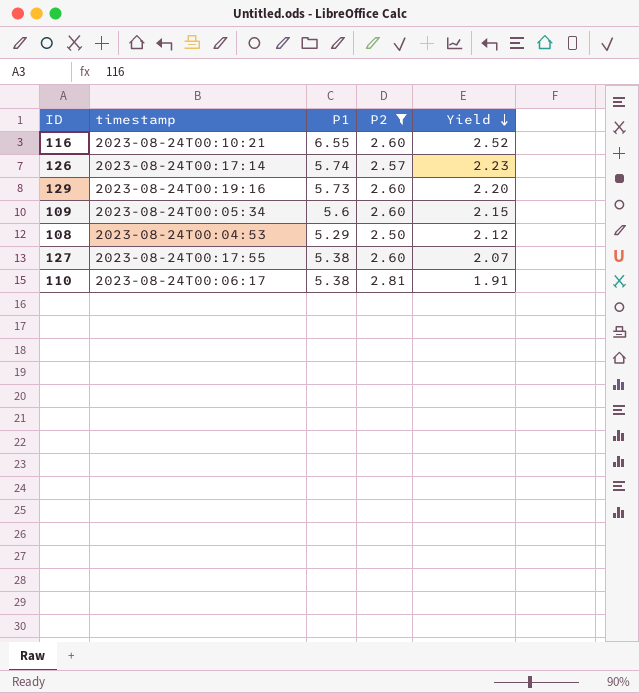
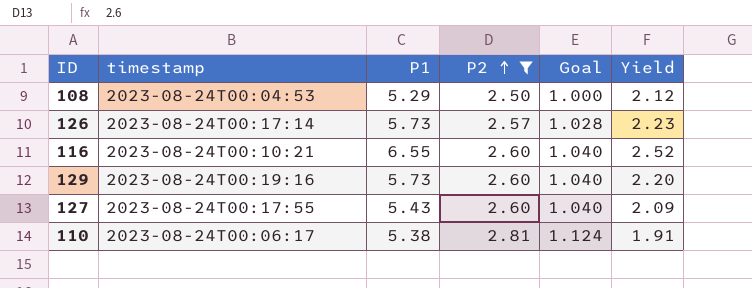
row order: Yield descending -> P2 ascending
column Goal | formula: none -> [P2] * 0.4
row 109: 2023-08-24T00:05:34 | 5.6 | 2.60 | 2.15 -> none
126 | P1: 5.74 -> 5.73
127 | P1: 5.38 -> 5.43
127 | Yield: 2.07 -> 2.09

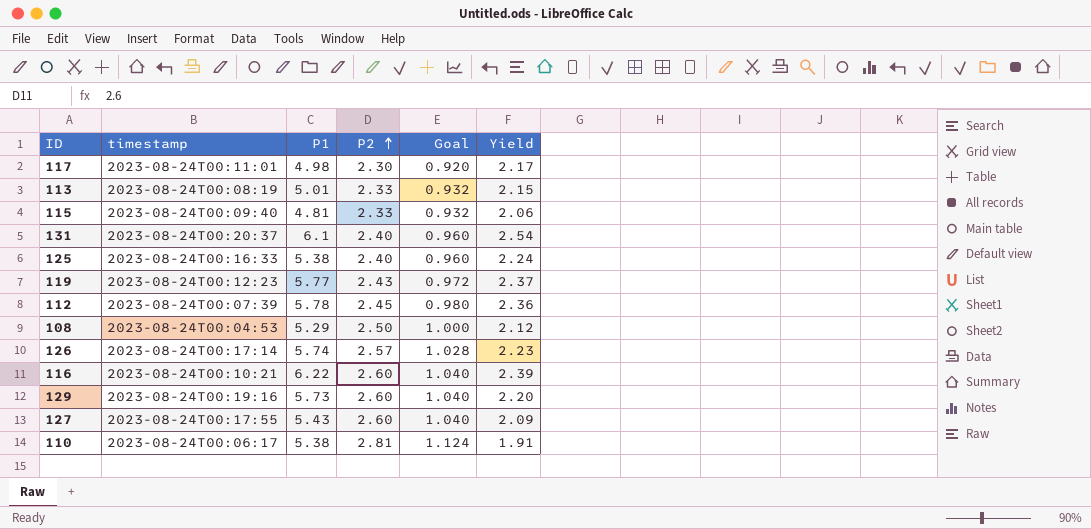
filter: P2 >= 2.50 -> none
126 | P1: 5.73 -> 5.74
116 | P1: 6.55 -> 6.22
116 | Yield: 2.52 -> 2.39

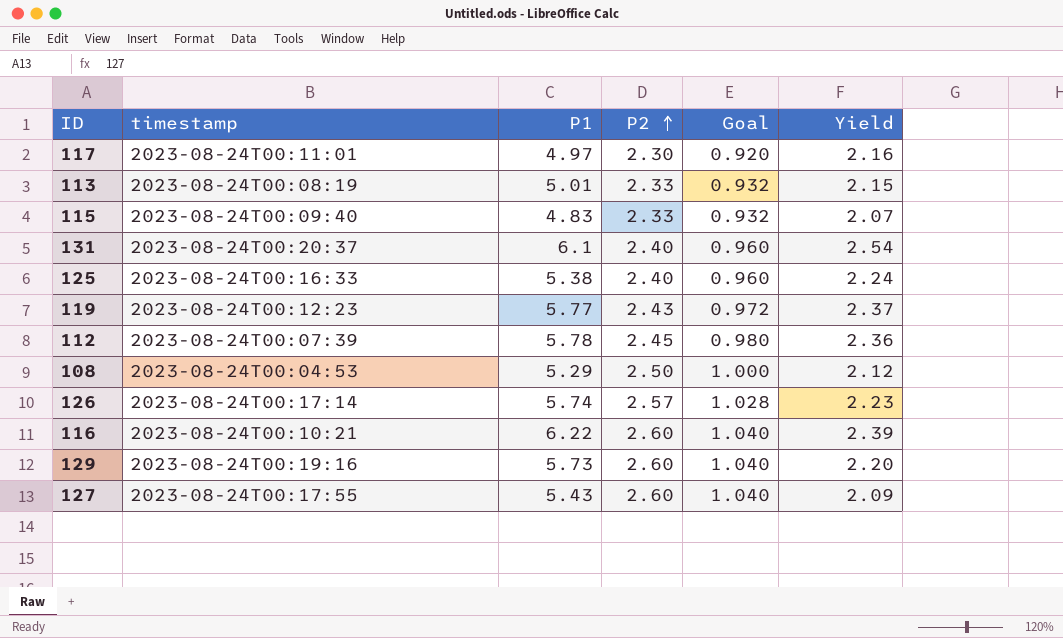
row 110: 2023-08-24T00:06:17 | 5.38 | 2.81 | 1.124 | 1.91 -> none
117 | P1: 4.98 -> 4.97
117 | Yield: 2.17 -> 2.16
115 | P1: 4.81 -> 4.83
115 | Yield: 2.06 -> 2.07

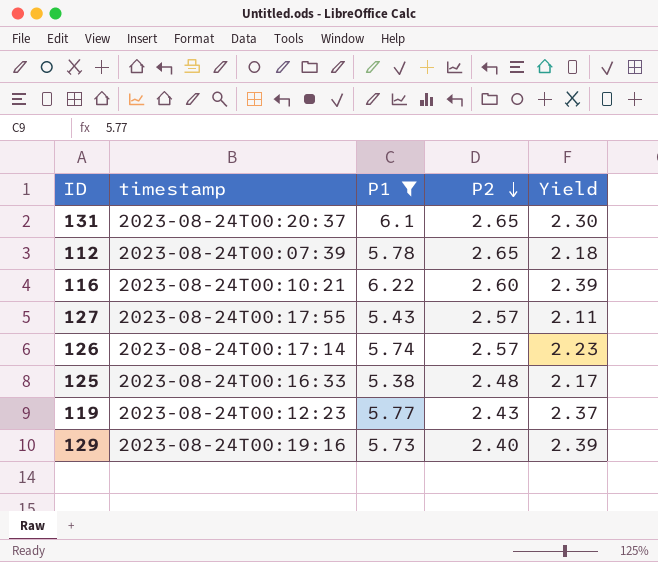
filter: none -> P1 >= 5.38
row order: P2 ascending -> P2 descending
column Goal | formula: [P2] * 0.4 -> none
131 | P2: 2.40 -> 2.65
131 | Yield: 2.54 -> 2.30
112 | P2: 2.45 -> 2.65
112 | Yield: 2.36 -> 2.18
127 | P2: 2.60 -> 2.57
127 | Yield: 2.09 -> 2.11
125 | P2: 2.40 -> 2.48
125 | Yield: 2.24 -> 2.17
129 | P2: 2.60 -> 2.40
129 | Yield: 2.20 -> 2.39

